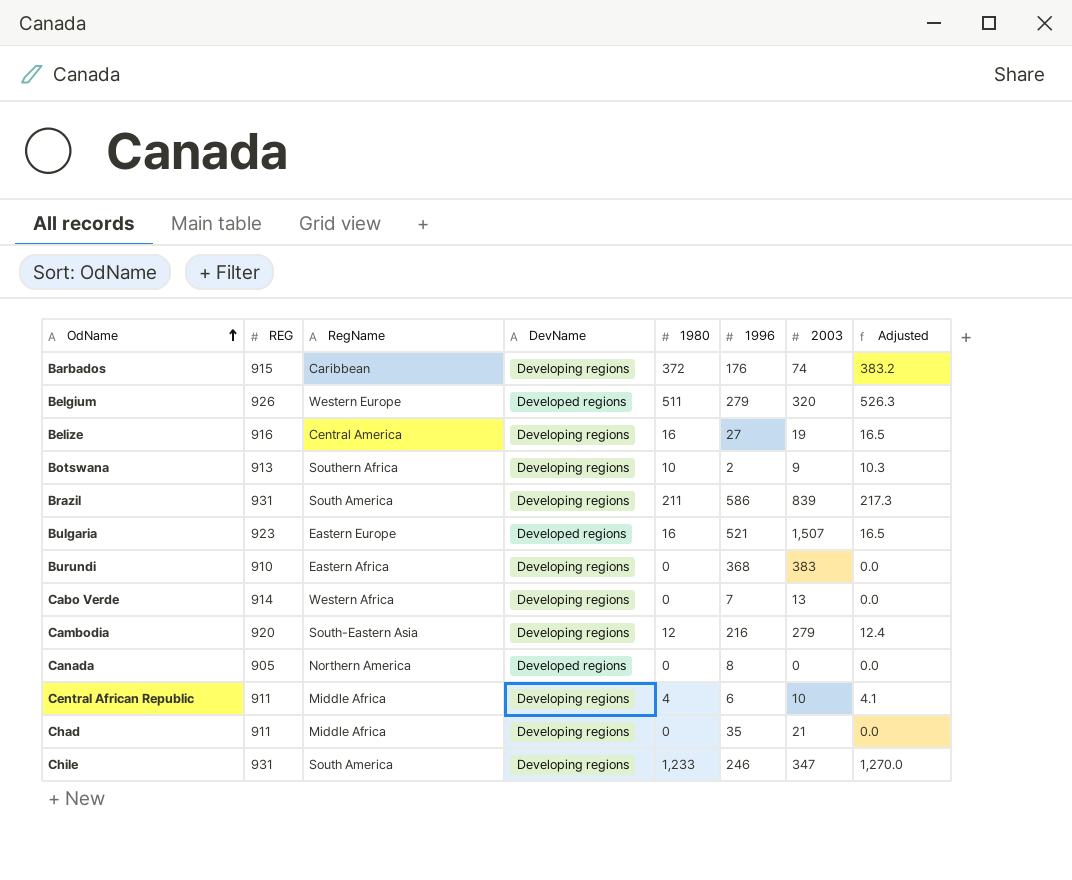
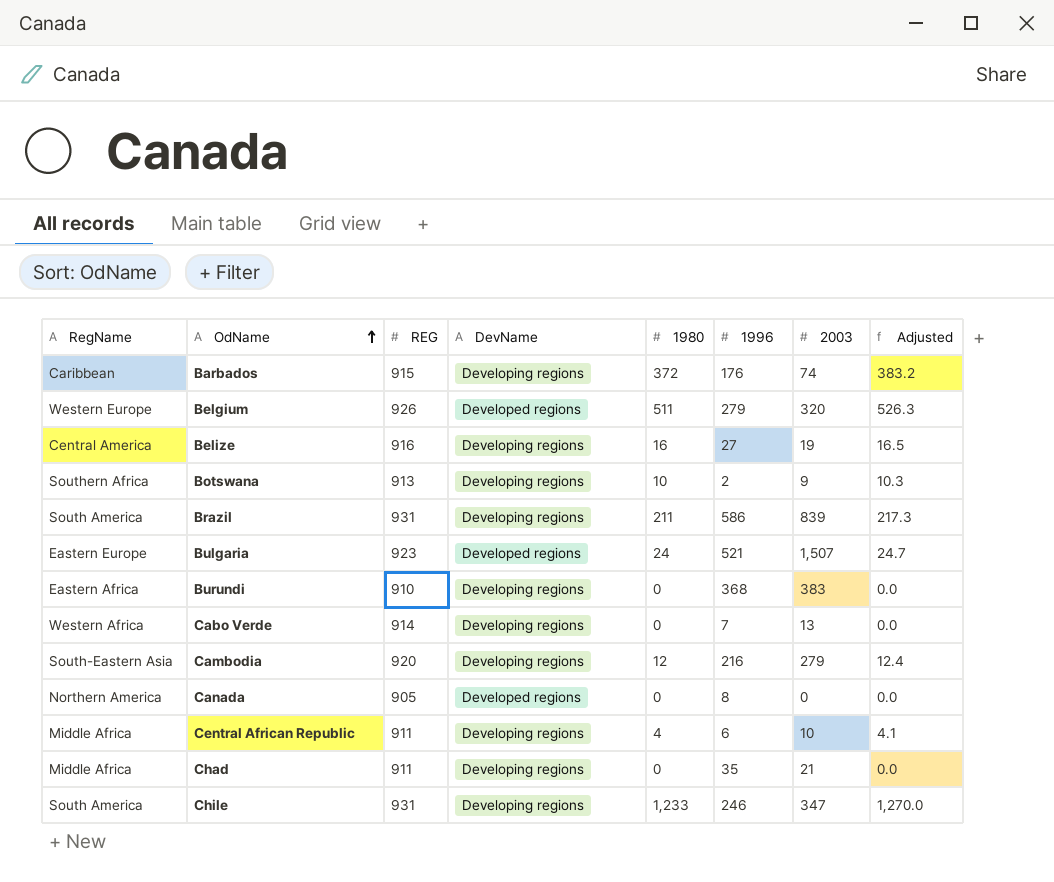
column RegName | position: 3 -> 1
Bulgaria | 1980: 16 -> 24
Bulgaria | Adjusted: 16.5 -> 24.7

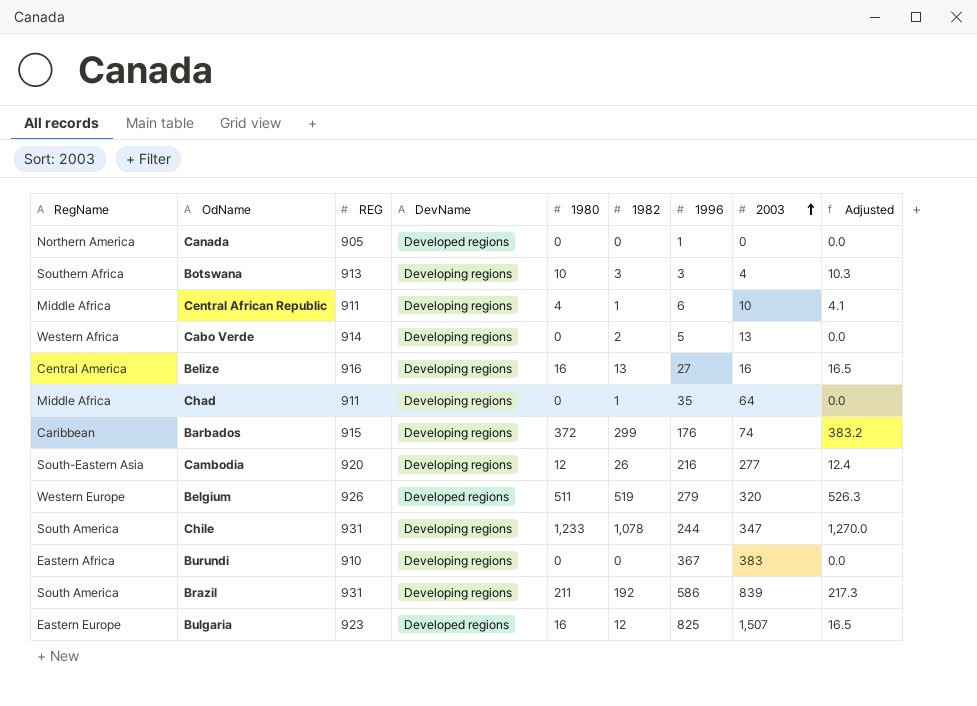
row order: OdName ascending -> 2003 ascending
column 1982 | position: none -> 6
Canada | 1996: 8 -> 1
Botswana | 1996: 2 -> 3
Botswana | 2003: 9 -> 4
Cabo Verde | 1996: 7 -> 5
Belize | 2003: 19 -> 16
Chad | 2003: 21 -> 64
Cambodia | 2003: 279 -> 277
Chile | 1996: 246 -> 244
Burundi | 1996: 368 -> 367
Bulgaria | 1980: 24 -> 16
Bulgaria | 1996: 521 -> 825
Bulgaria | Adjusted: 24.7 -> 16.5

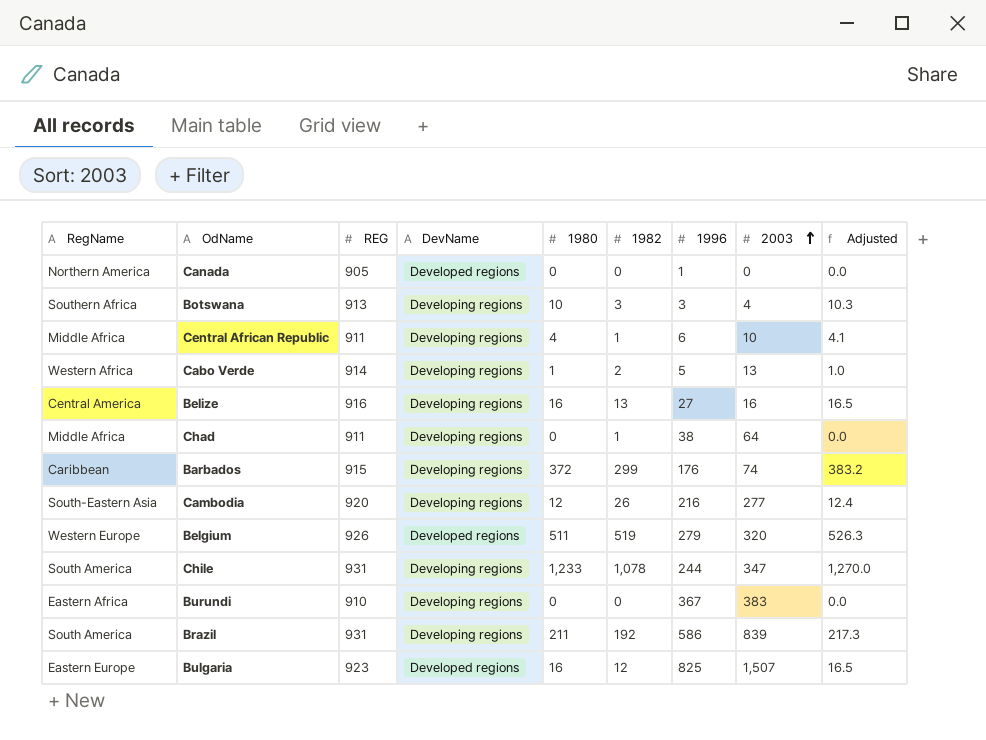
Cabo Verde | 1980: 0 -> 1
Cabo Verde | Adjusted: 0.0 -> 1.0
Chad | 1996: 35 -> 38

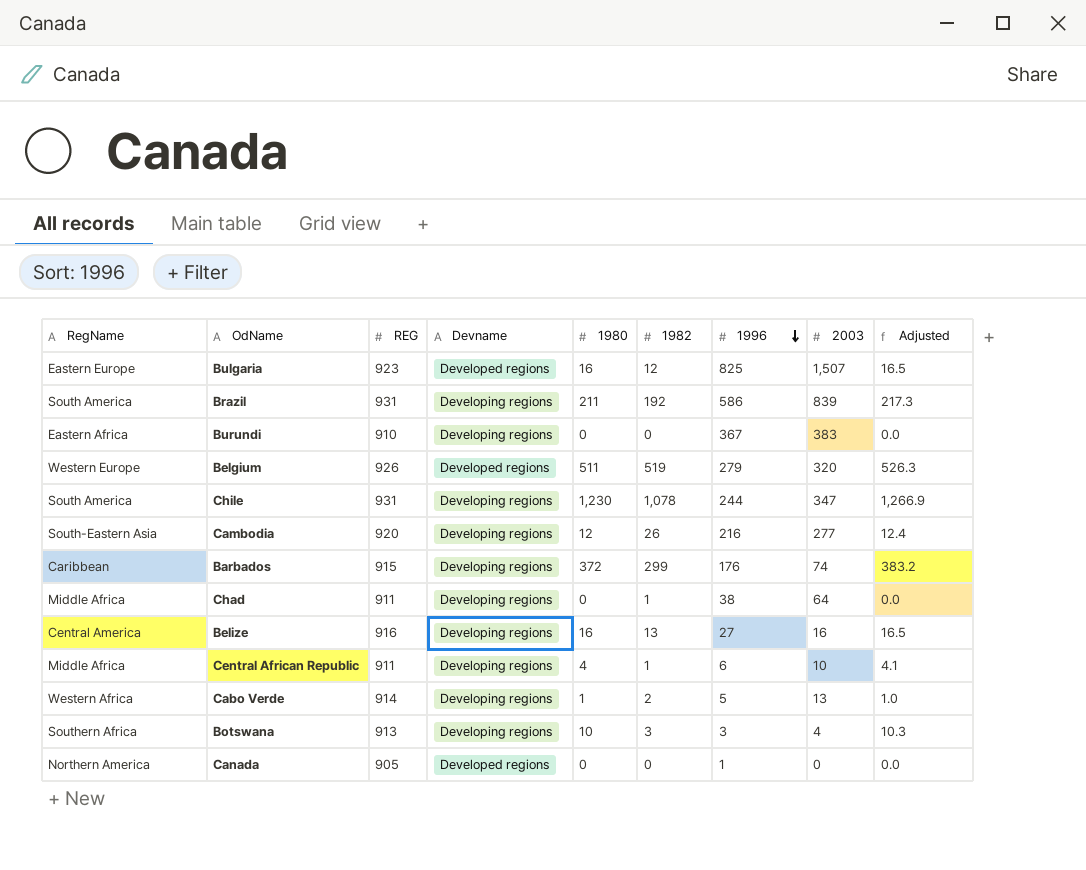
row order: 2003 ascending -> 1996 descending
column name: DevName -> Devname
Chile | 1980: 1,233 -> 1,230
Chile | Adjusted: 1,270.0 -> 1,266.9

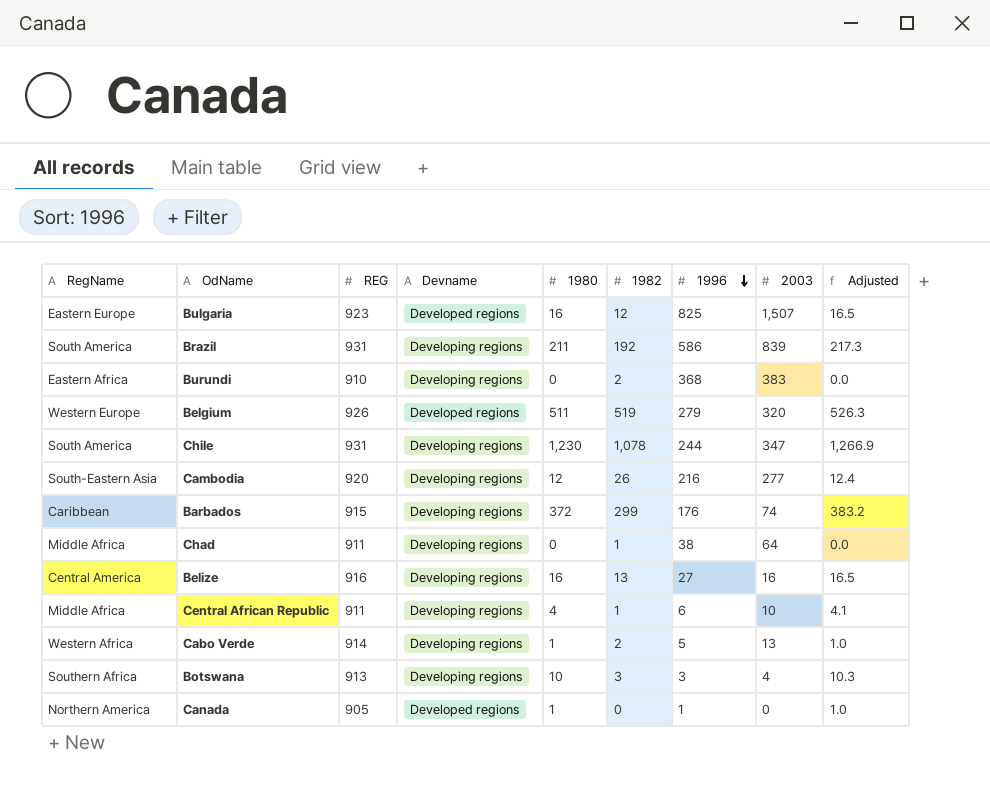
Burundi | 1982: 0 -> 2
Burundi | 1996: 367 -> 368
Canada | 1980: 0 -> 1
Canada | Adjusted: 0.0 -> 1.0

